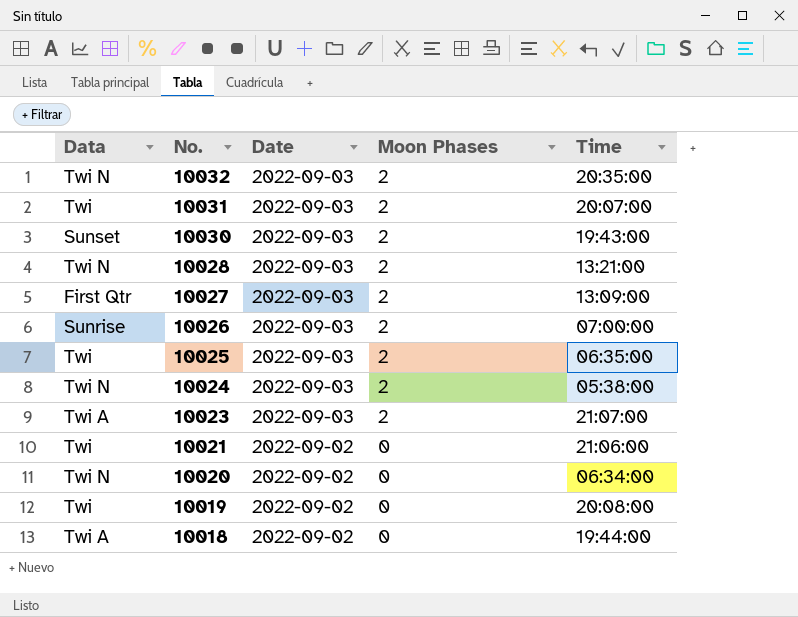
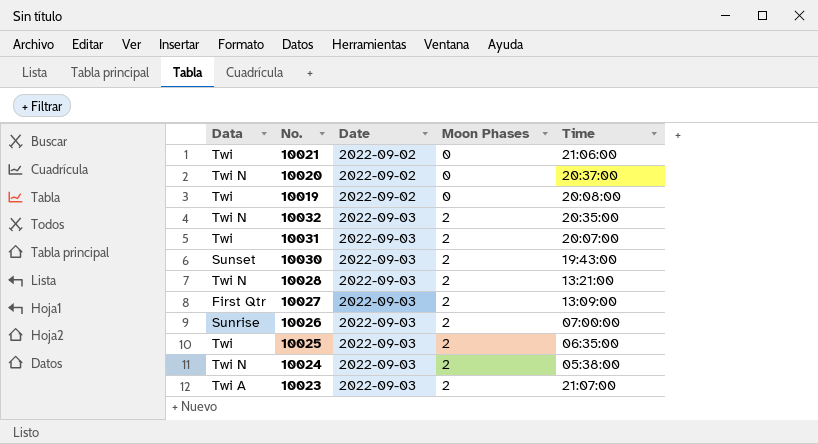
row order: No. descending -> Date ascending
row 10018: Twi A | 2022-09-02 | 0 | 19:44:00 -> none
10020 | Time: 06:34:00 -> 20:37:00

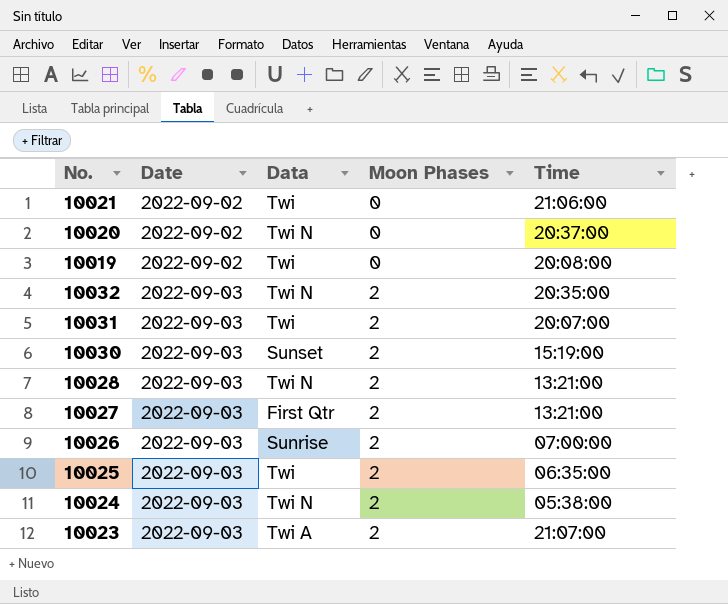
column Data | position: 1 -> 3
10030 | Time: 19:43:00 -> 15:19:00
10027 | Time: 13:09:00 -> 13:21:00

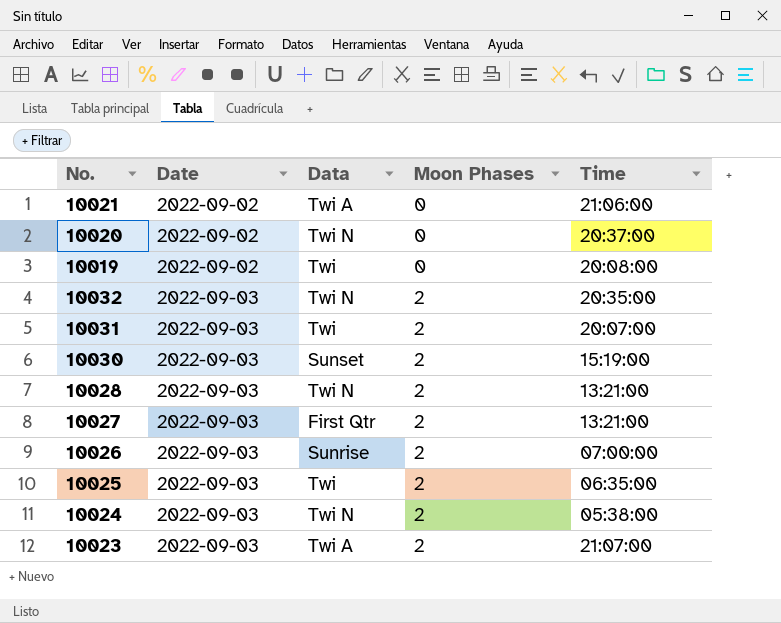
10021 | Data: Twi -> Twi A

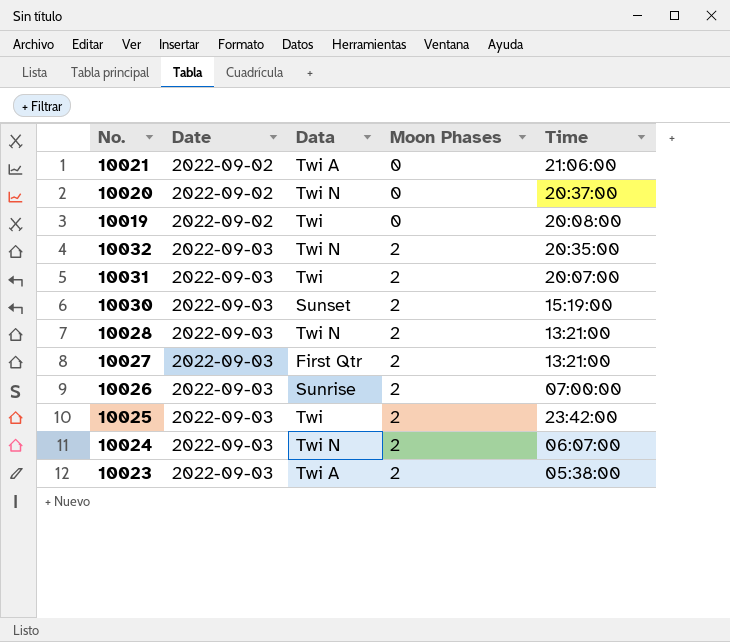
10025 | Time: 06:35:00 -> 23:42:00
10024 | Time: 05:38:00 -> 06:07:00
10023 | Time: 21:07:00 -> 05:38:00

